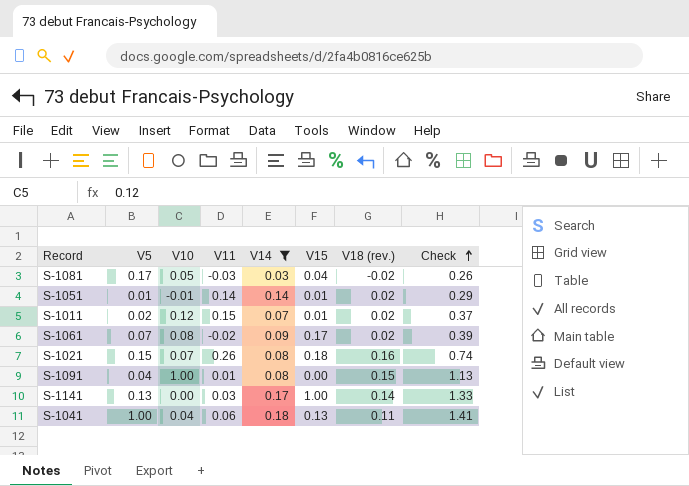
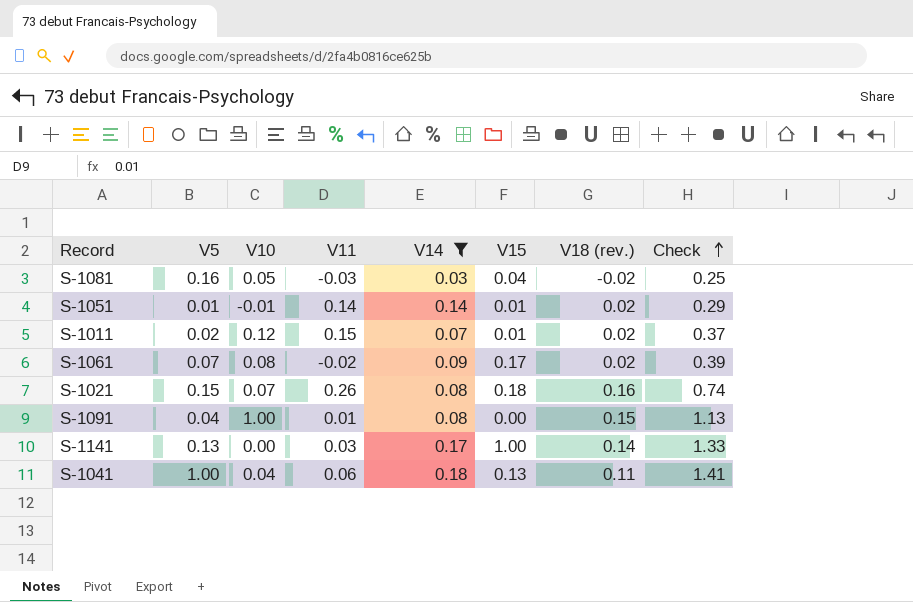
S-1081 | V5: 0.17 -> 0.16
S-1081 | Check: 0.26 -> 0.25

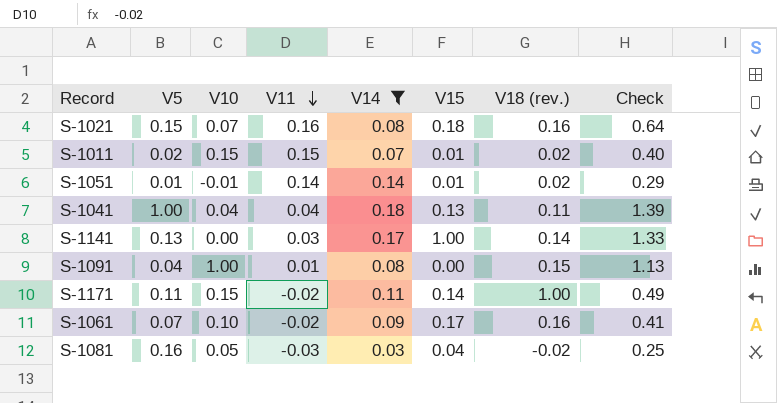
row order: Check ascending -> V11 descending
S-1021 | V11: 0.26 -> 0.16
S-1021 | Check: 0.74 -> 0.64
S-1011 | V10: 0.12 -> 0.15
S-1011 | Check: 0.37 -> 0.40
S-1041 | V11: 0.06 -> 0.04
S-1041 | Check: 1.41 -> 1.39
row S-1171: none -> 0.11 | 0.15 | -0.02 | 0.11 | 0.14 | 1.00 | 0.49
S-1061 | V10: 0.08 -> 0.10
S-1061 | V18 (rev.): 0.02 -> 0.16
S-1061 | Check: 0.39 -> 0.41

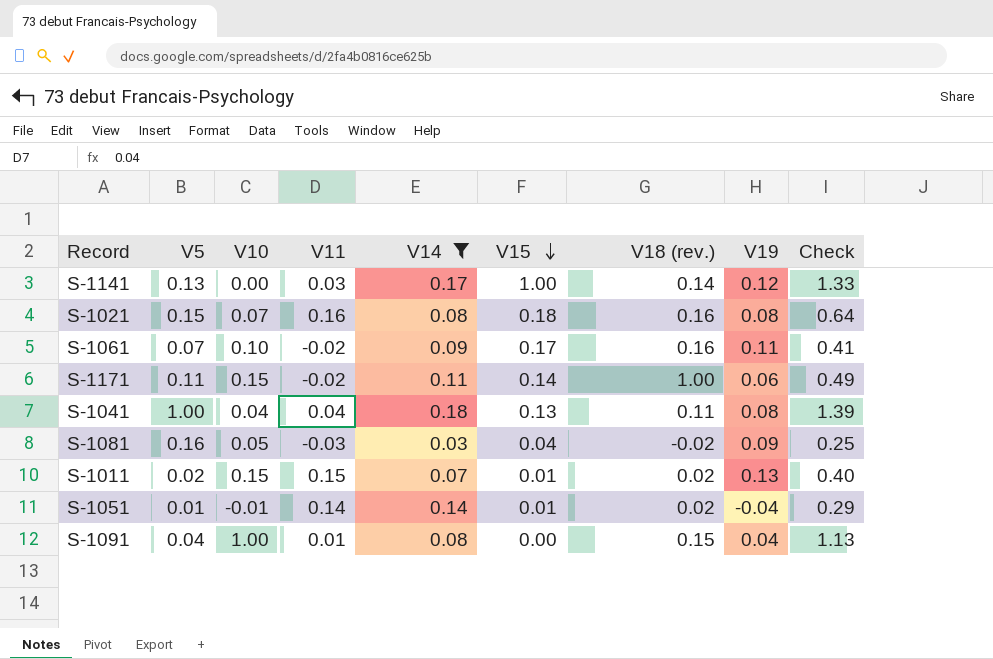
row order: V11 descending -> V15 descending
column V19 | position: none -> 8

